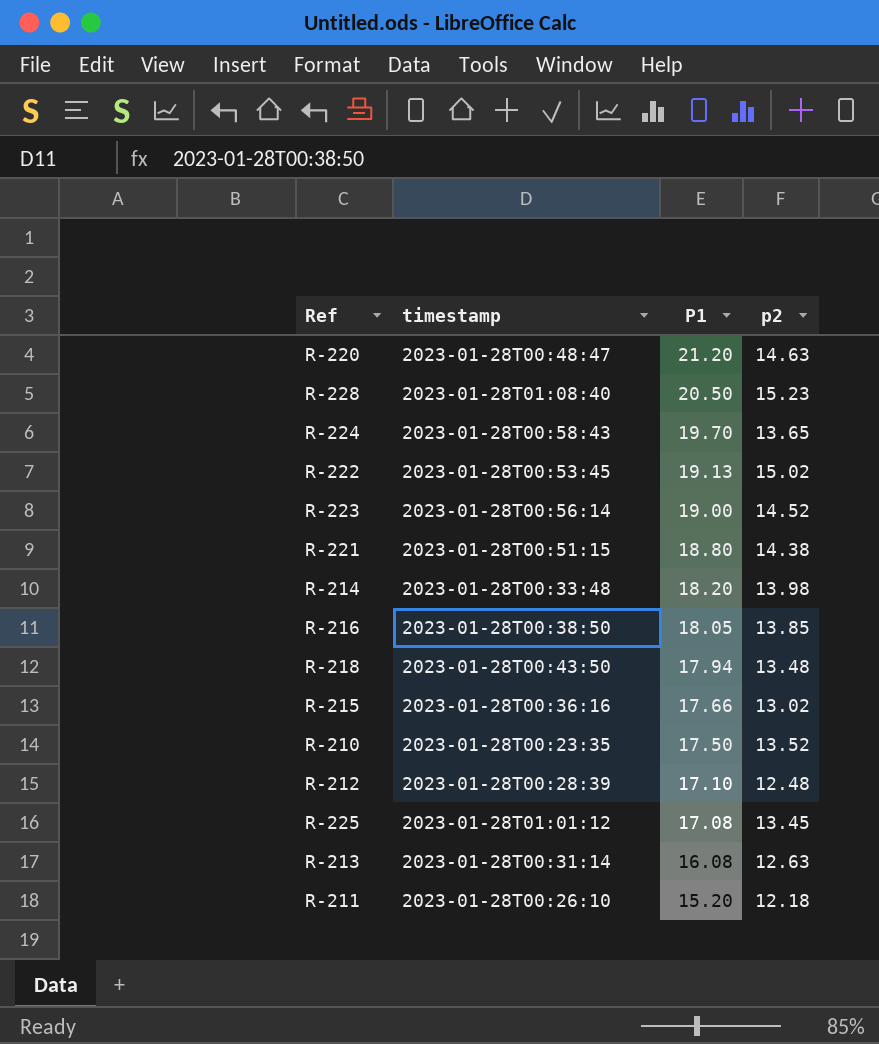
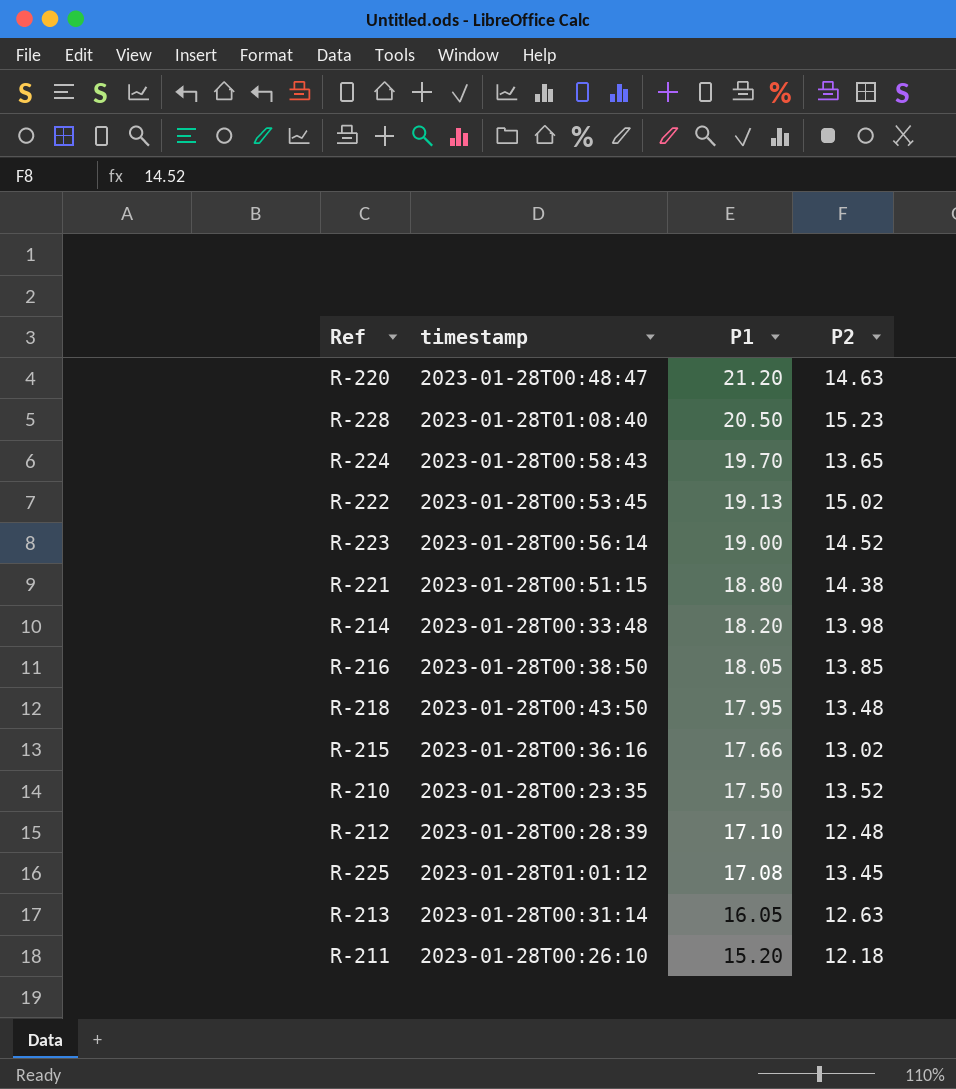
column name: p2 -> P2
R-218 | P1: 17.94 -> 17.95
R-213 | P1: 16.08 -> 16.05

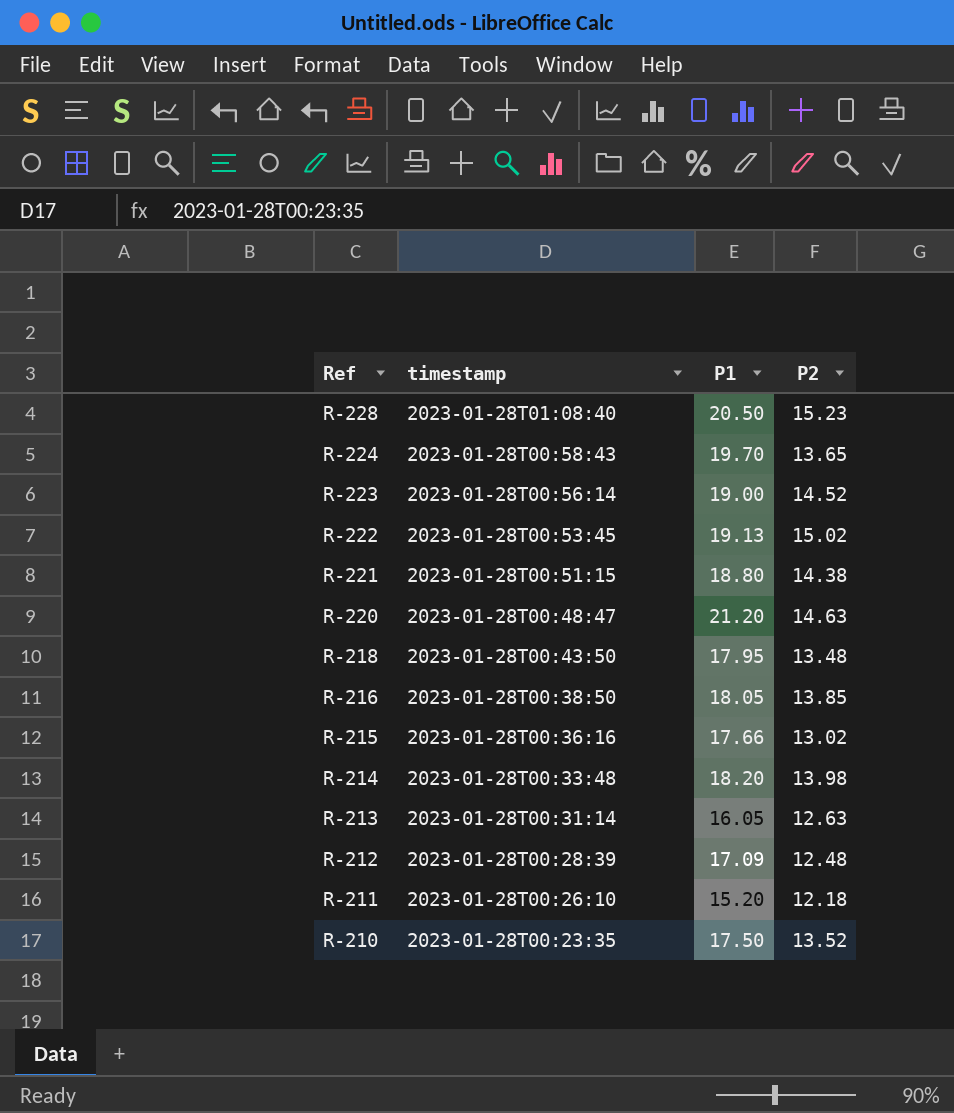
row order: P1 descending -> Ref descending
row R-225: 2023-01-28T01:01:12 | 17.08 | 13.45 -> none
R-212 | P1: 17.10 -> 17.09

